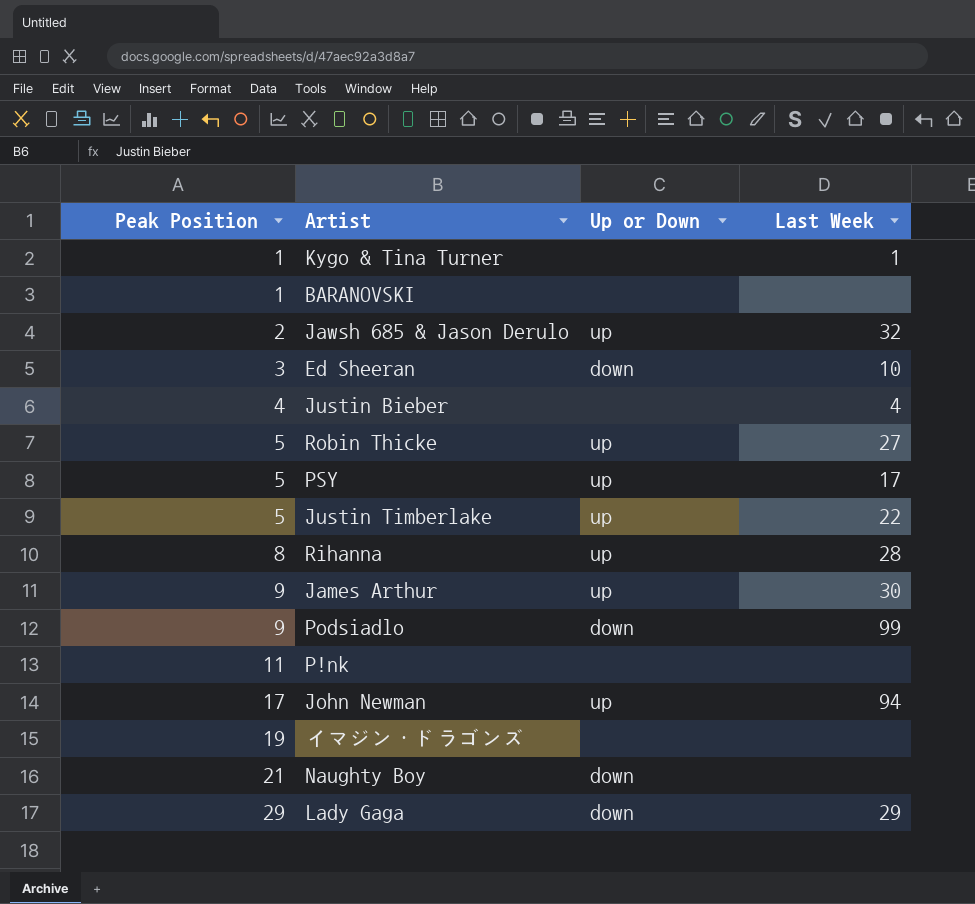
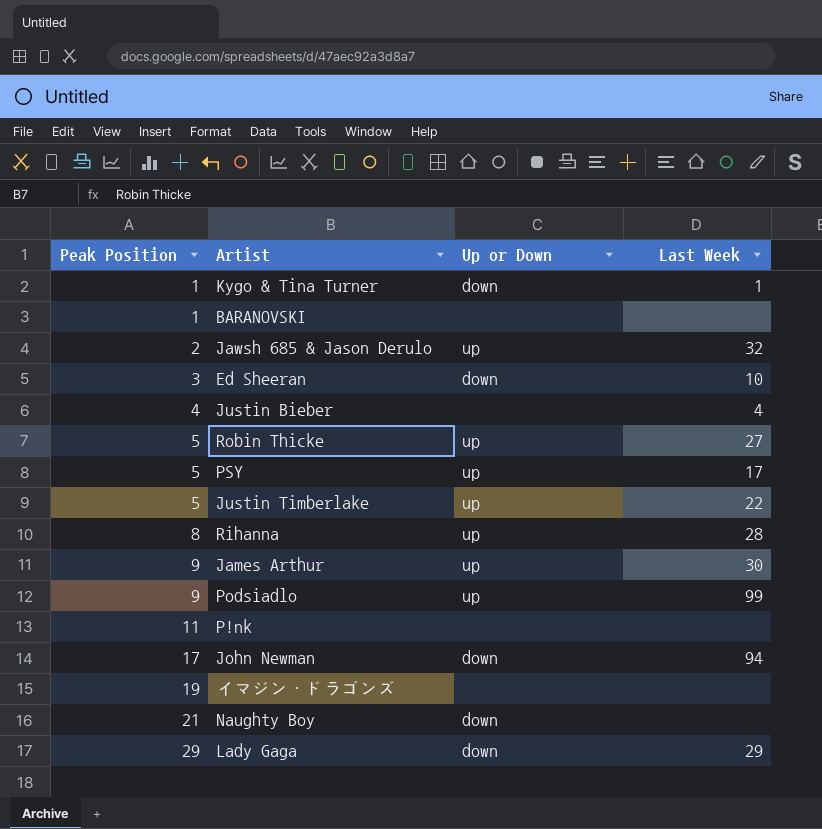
Kygo & Tina Turner | Up or Down: none -> down
Podsiadlo | Up or Down: down -> up
John Newman | Up or Down: up -> down

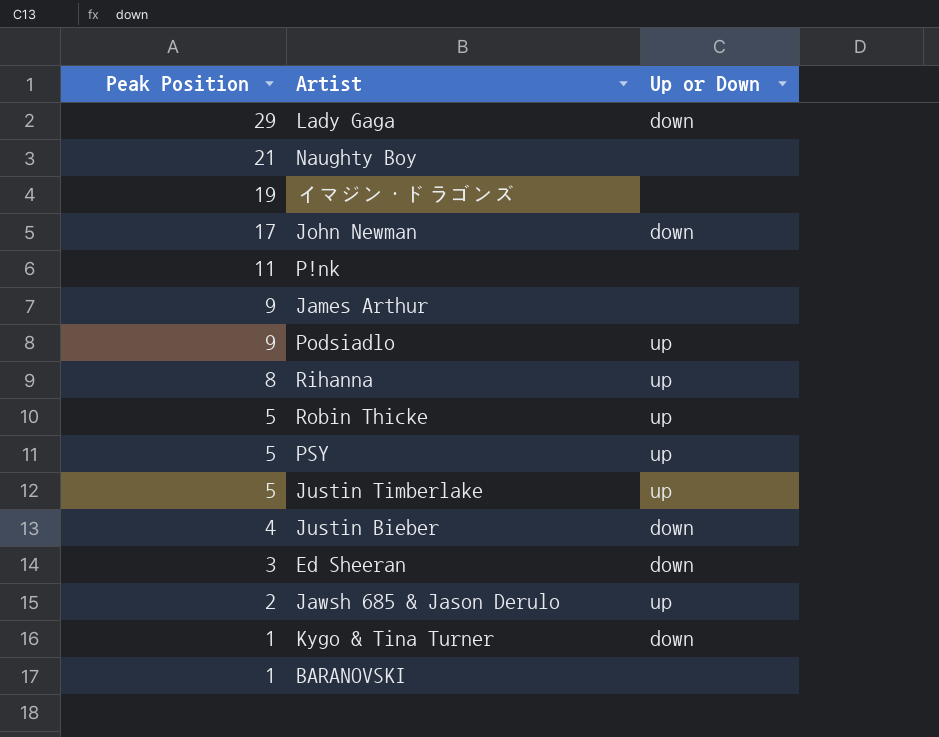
row order: Peak Position ascending -> Peak Position descending
column Last Week | position: 4 -> none
Naughty Boy | Up or Down: down -> none
James Arthur | Up or Down: up -> none
Justin Bieber | Up or Down: none -> down

